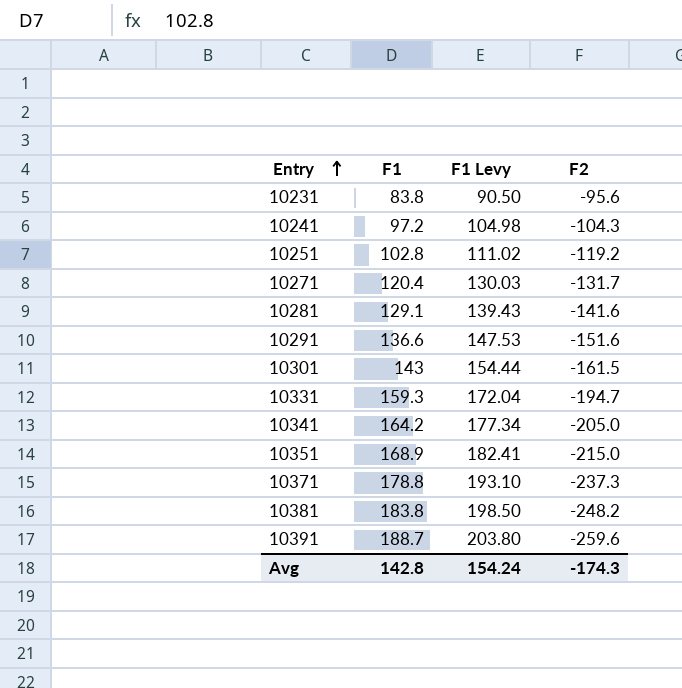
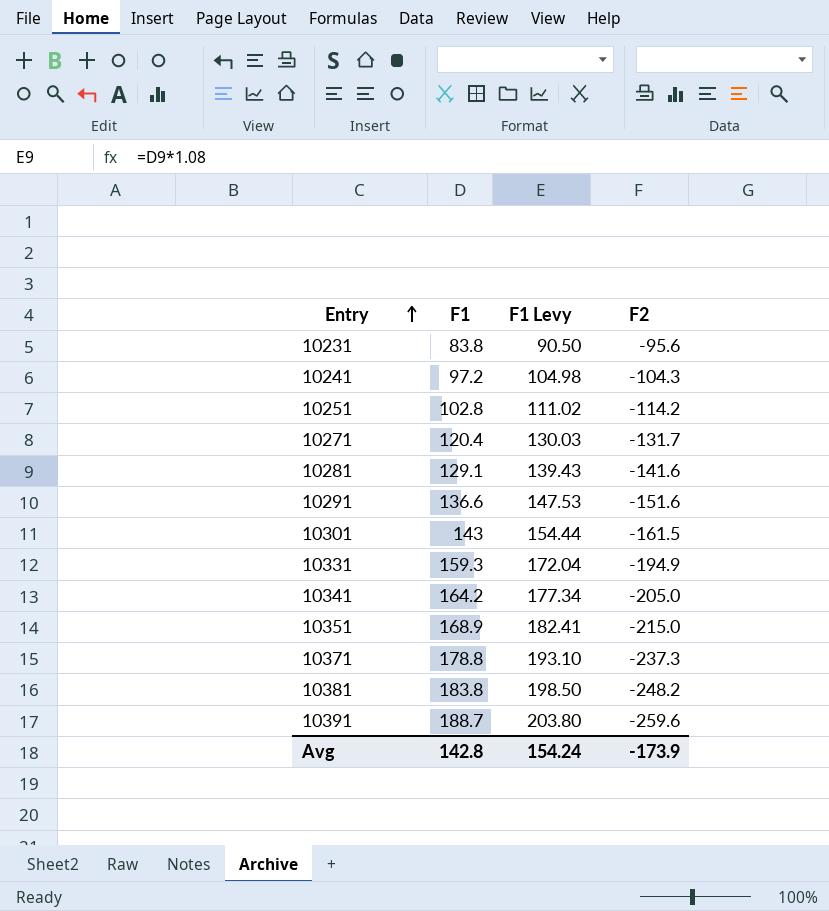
10251 | F2: -119.2 -> -114.2
10331 | F2: -194.7 -> -194.9
Avg | F2: -174.3 -> -173.9

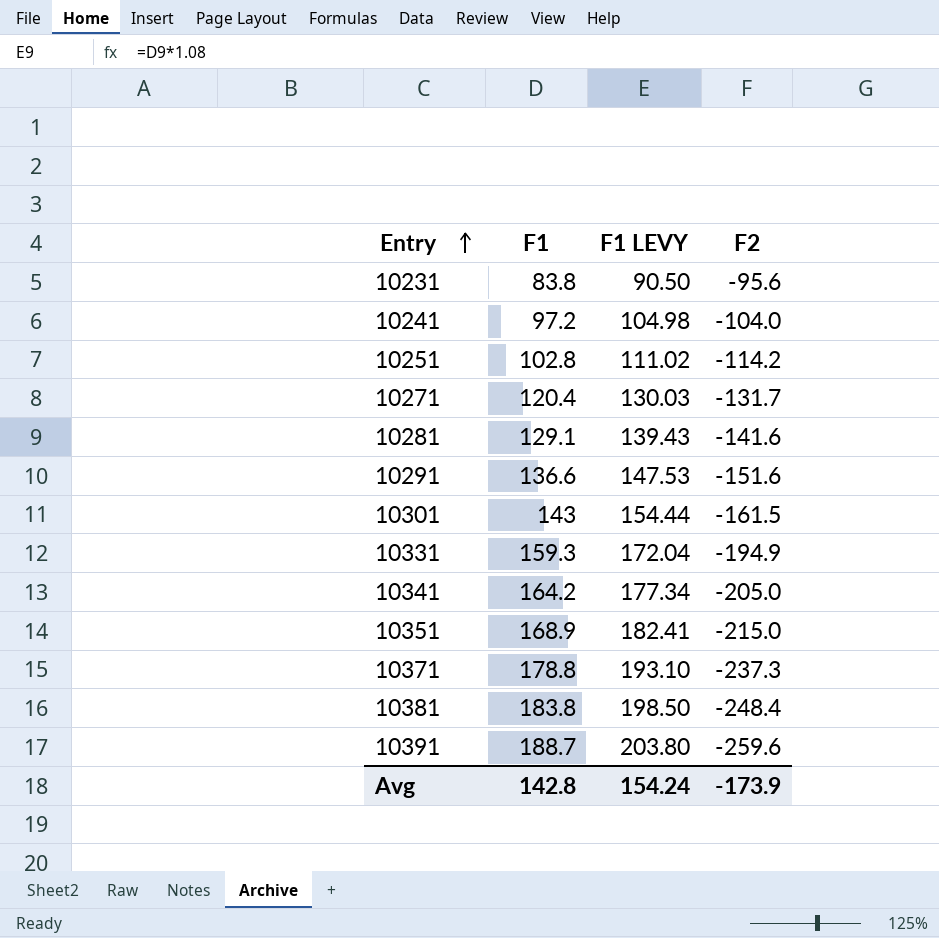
column name: F1 Levy -> F1 LEVY
10241 | F2: -104.3 -> -104.0
10381 | F2: -248.2 -> -248.4

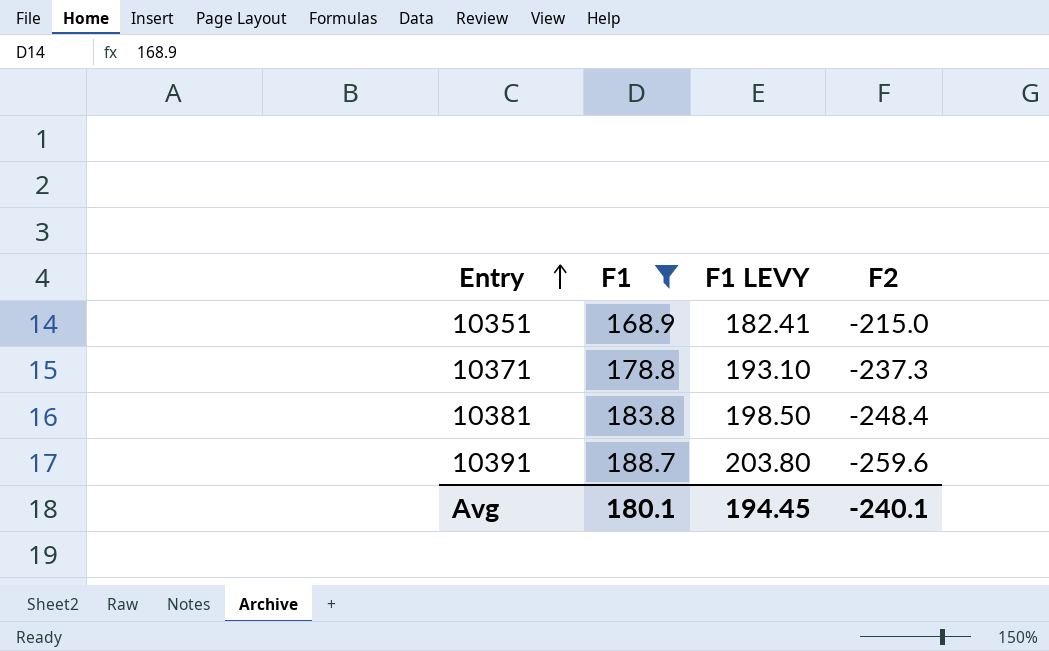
filter: none -> F1 >= 168.9
Avg | F1: 142.8 -> 180.1
Avg | F1 LEVY: 154.24 -> 194.45
Avg | F2: -173.9 -> -240.1

